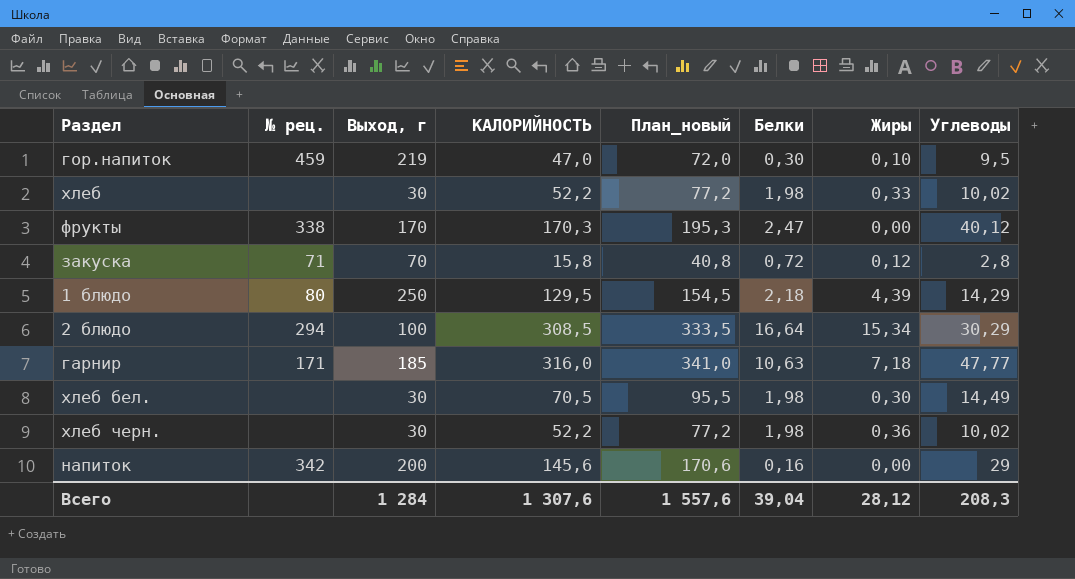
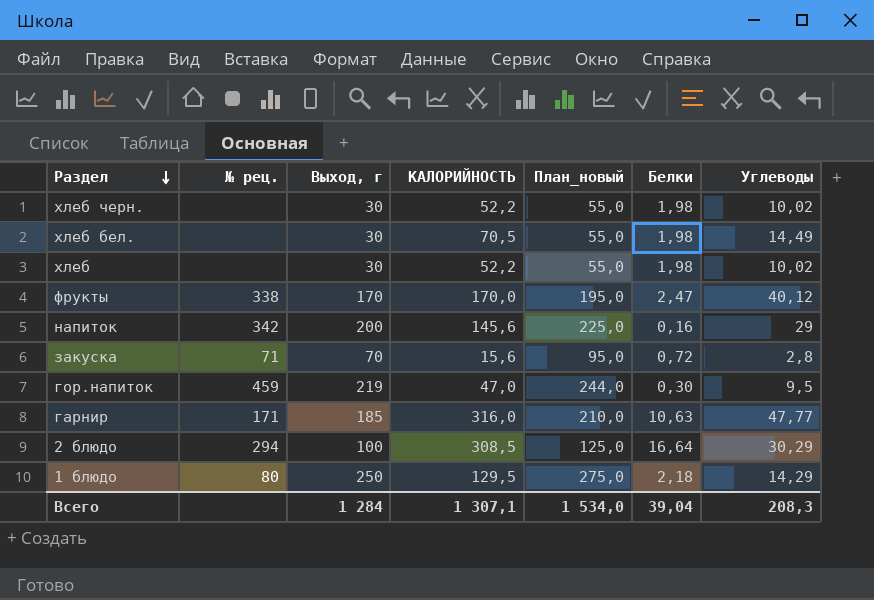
row order: none -> Раздел descending
column Жиры | position: 7 -> none
column План_новый | formula: [КАЛОРИЙНОСТЬ] + 25 -> [Выход, г] + 25
фрукты | КАЛОРИЙНОСТЬ: 170,3 -> 170,0
закуска | КАЛОРИЙНОСТЬ: 15,8 -> 15,6
Всего | КАЛОРИЙНОСТЬ: 1 307,6 -> 1 307,1
Всего | План_новый: 1 557,6 -> 1 534,0

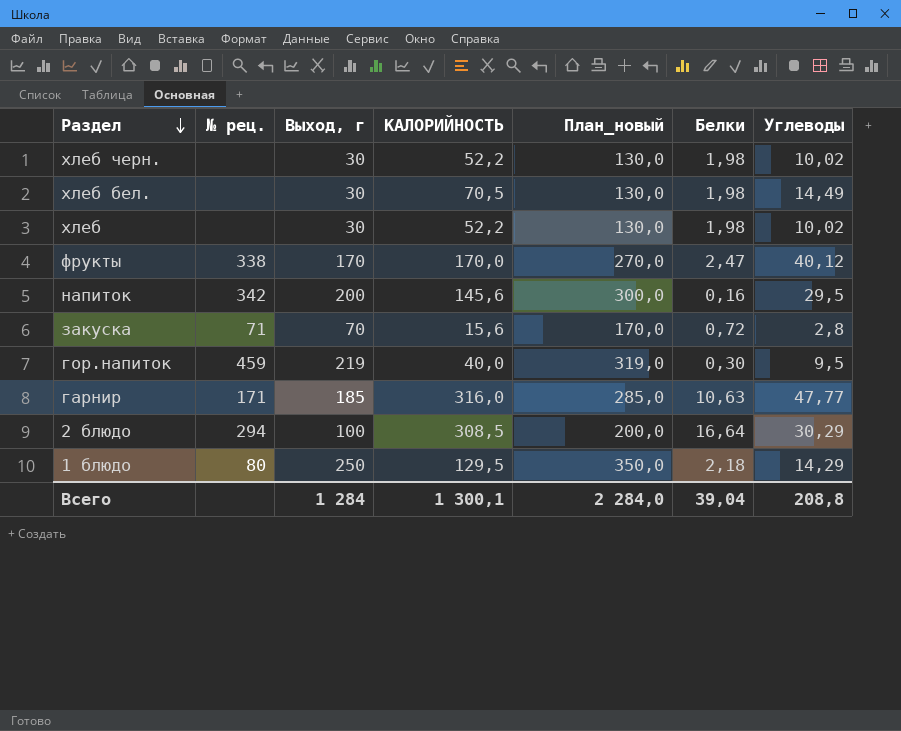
column План_новый | formula: [Выход, г] + 25 -> [Выход, г] + 100
напиток | Углеводы: 29 -> 29,5
гор.напиток | КАЛОРИЙНОСТЬ: 47,0 -> 40,0
Всего | КАЛОРИЙНОСТЬ: 1 307,1 -> 1 300,1
Всего | План_новый: 1 534,0 -> 2 284,0
Всего | Углеводы: 208,3 -> 208,8

